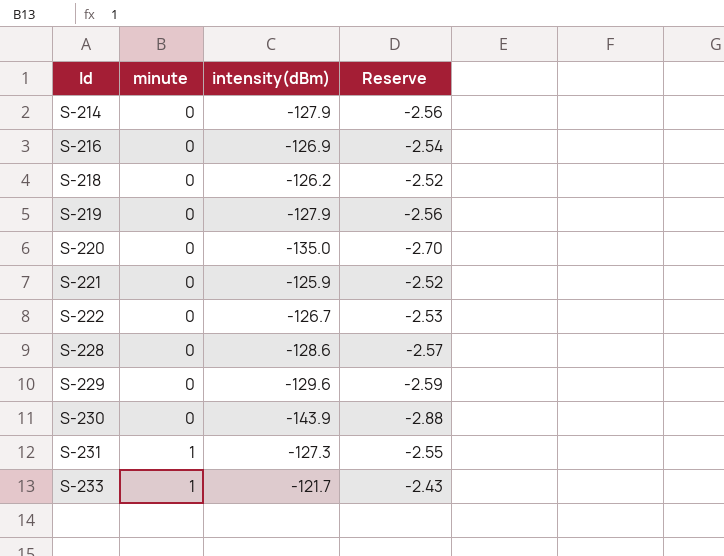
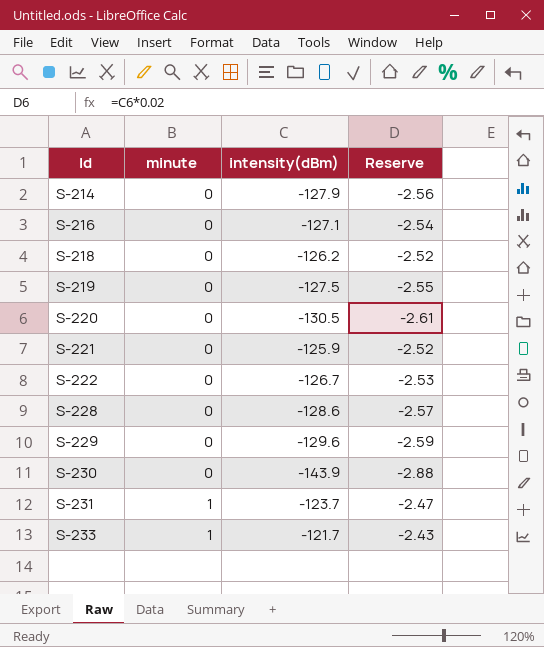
S-216 | intensity(dBm): -126.9 -> -127.1
S-219 | intensity(dBm): -127.9 -> -127.5
S-219 | Reserve: -2.56 -> -2.55
S-220 | intensity(dBm): -135.0 -> -130.5
S-220 | Reserve: -2.70 -> -2.61
S-231 | intensity(dBm): -127.3 -> -123.7
S-231 | Reserve: -2.55 -> -2.47

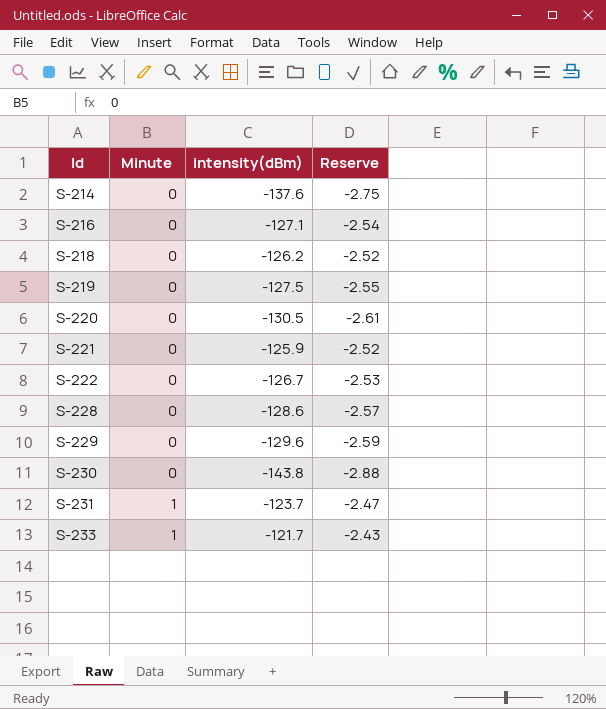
column name: minute -> Minute
S-214 | intensity(dBm): -127.9 -> -137.6
S-214 | Reserve: -2.56 -> -2.75
S-230 | intensity(dBm): -143.9 -> -143.8

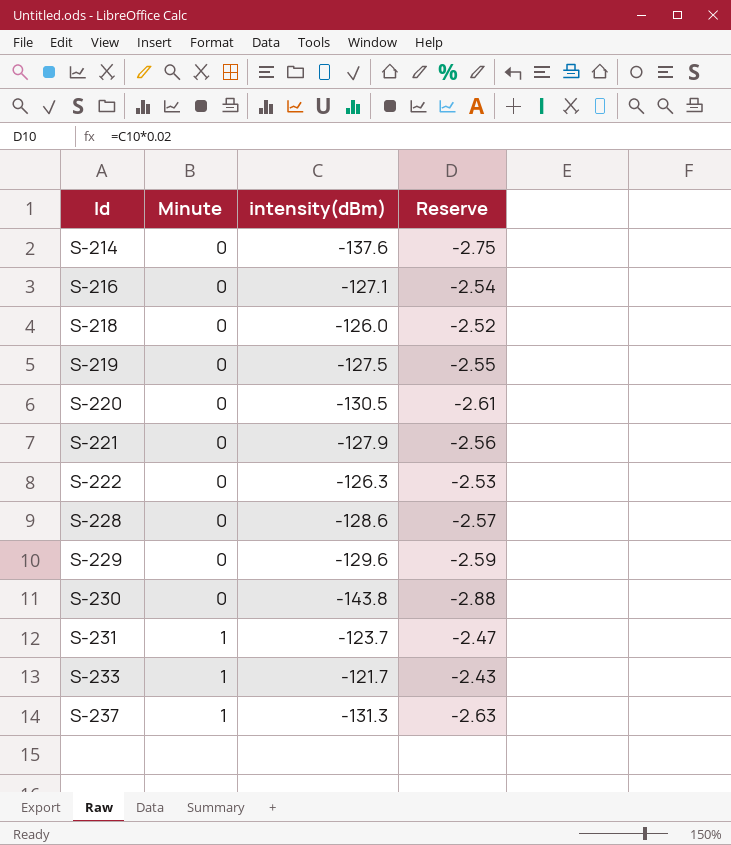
S-218 | intensity(dBm): -126.2 -> -126.0
S-221 | intensity(dBm): -125.9 -> -127.9
S-221 | Reserve: -2.52 -> -2.56
S-222 | intensity(dBm): -126.7 -> -126.3
row S-237: none -> 1 | -131.3 | -2.63

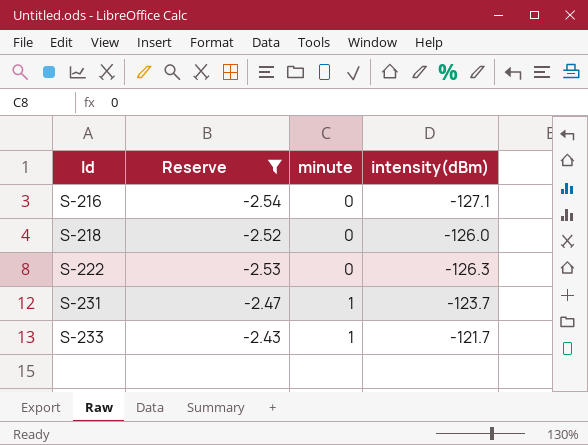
filter: none -> Reserve >= -2.54
column Reserve | position: 4 -> 2
column name: Minute -> minute

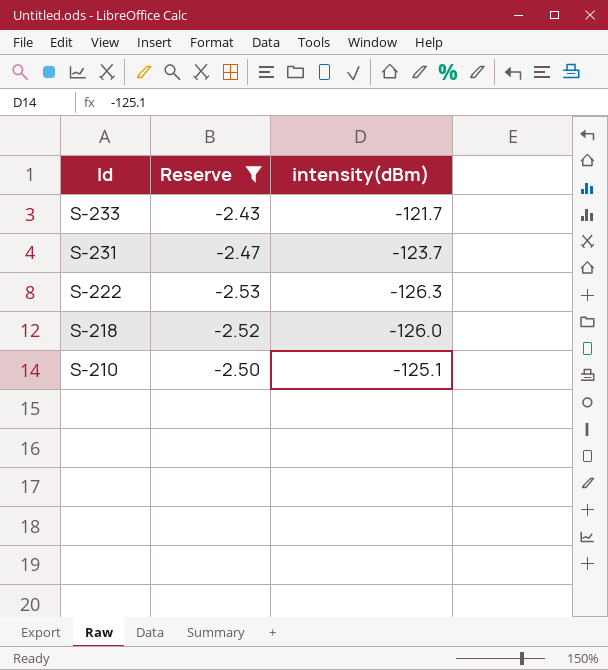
row order: Id ascending -> Id descending
column minute | position: 3 -> none
row S-216: -2.54 | 0 | -127.1 -> none
row S-210: none -> -2.50 | -125.1

